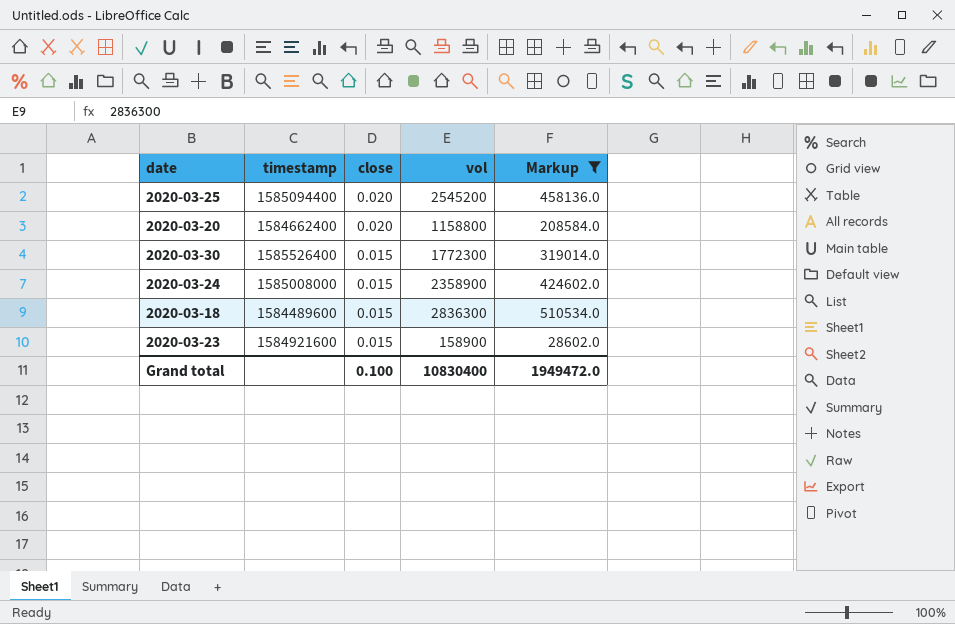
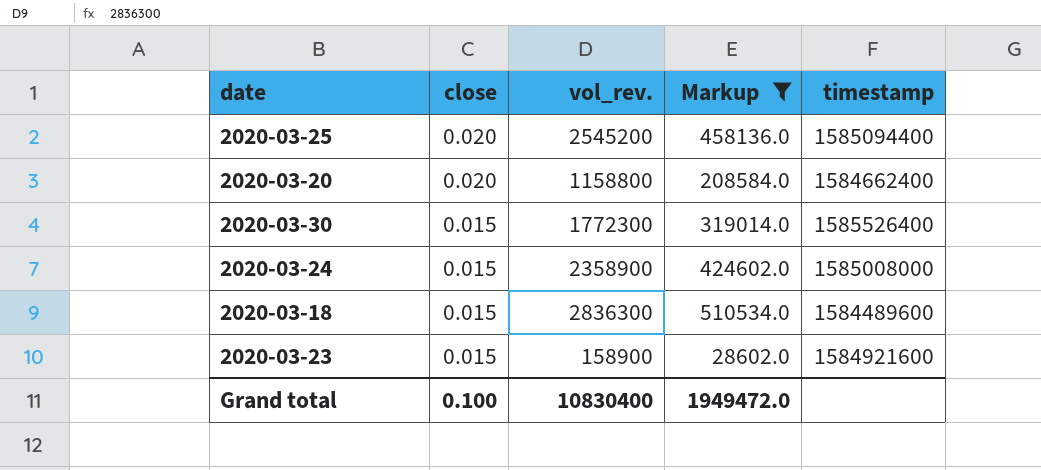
column name: vol -> vol_rev.
column timestamp | position: 2 -> 5

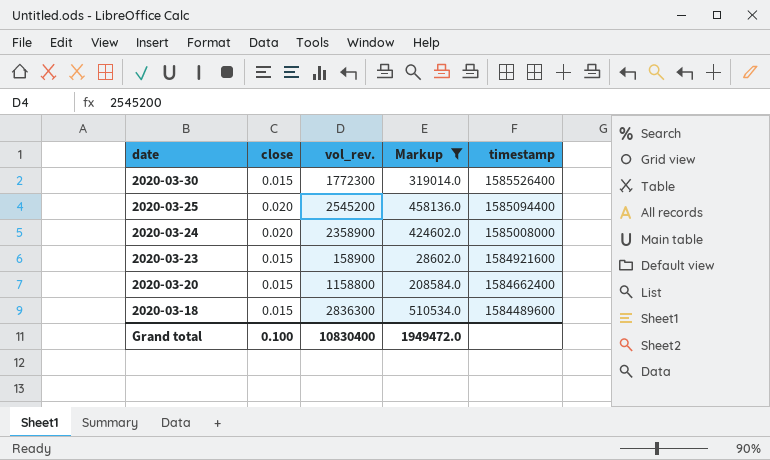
row order: close descending -> date descending
2020-03-24 | close: 0.015 -> 0.020
2020-03-20 | close: 0.020 -> 0.015

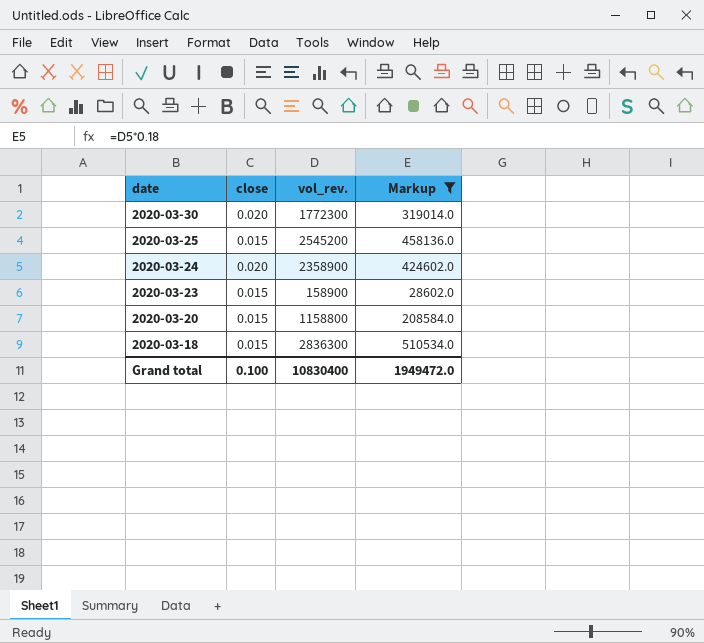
column timestamp | position: 5 -> none
2020-03-30 | close: 0.015 -> 0.020
2020-03-25 | close: 0.020 -> 0.015

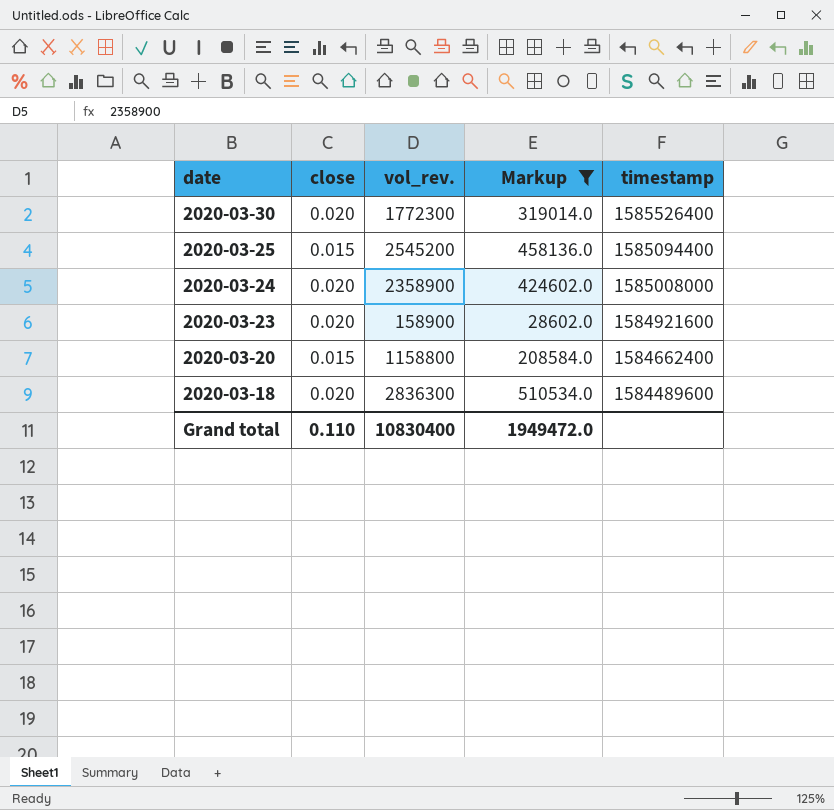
column timestamp | position: none -> 5
2020-03-23 | close: 0.015 -> 0.020
2020-03-18 | close: 0.015 -> 0.020
Grand total | close: 0.100 -> 0.110

